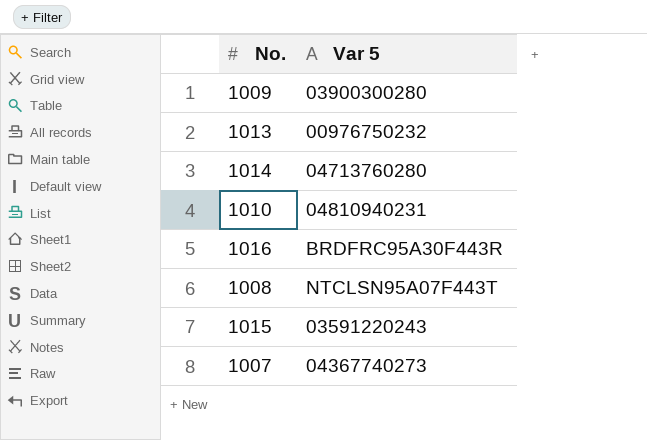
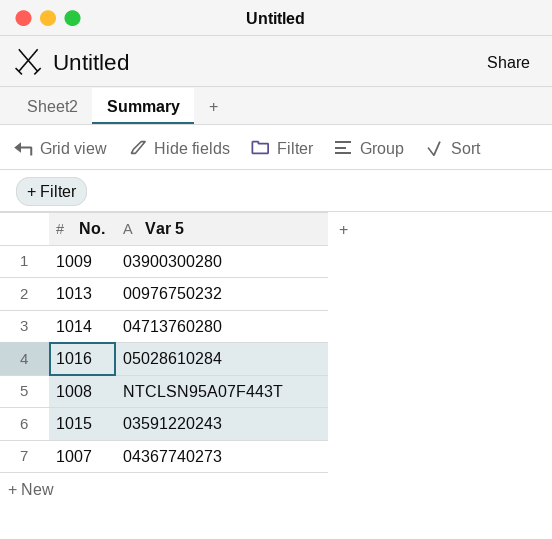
row 1010: 04810940231 -> none
1016 | Var 5: BRDFRC95A30F443R -> 05028610284

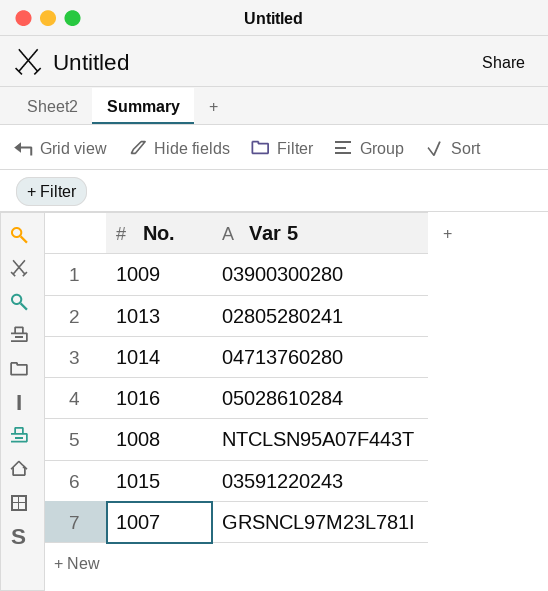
1013 | Var 5: 00976750232 -> 02805280241
1007 | Var 5: 04367740273 -> GRSNCL97M23L781I

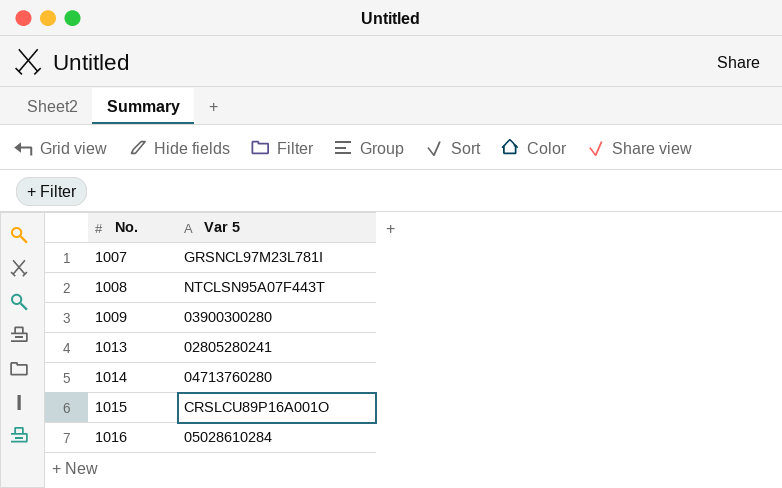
row order: none -> No. ascending
1015 | Var 5: 03591220243 -> CRSLCU89P16A001O

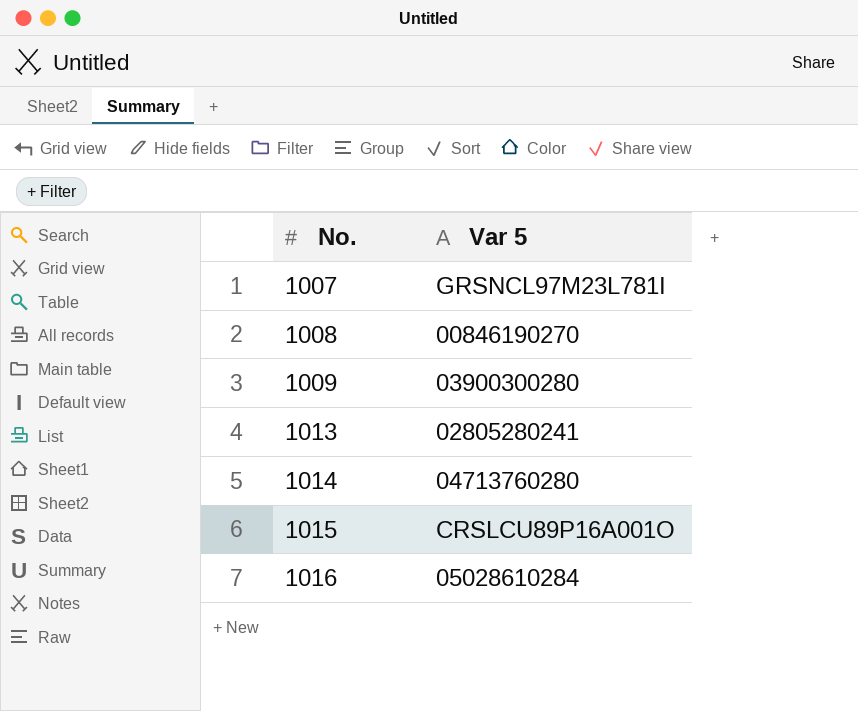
1008 | Var 5: NTCLSN95A07F443T -> 00846190270

